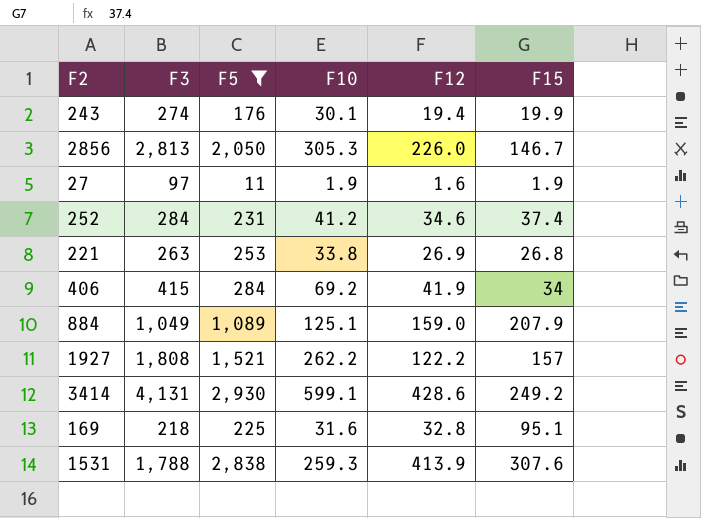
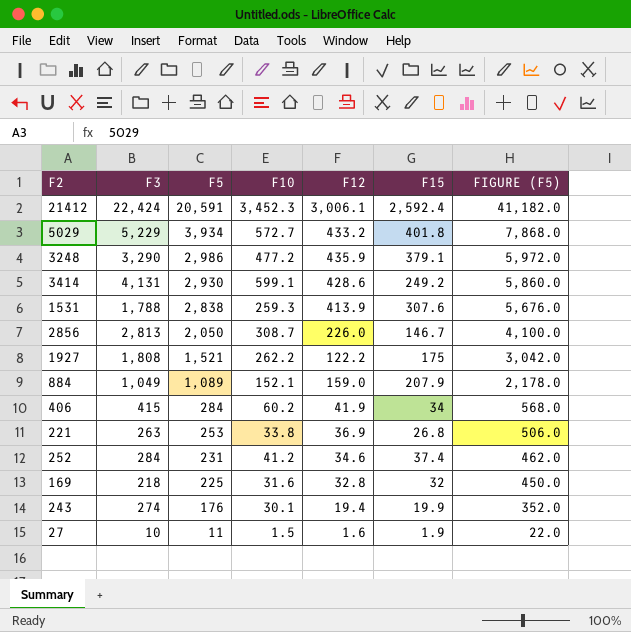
filter: F5 <= 2,930 -> none
row order: none -> F5 descending
column FIGURE (F5) | formula: none -> [F5] * 2
2856 | F10: 305.3 -> 308.7
1927 | F15: 157 -> 175
884 | F10: 125.1 -> 152.1
406 | F10: 69.2 -> 60.2
221 | F12: 26.9 -> 36.9
169 | F15: 95.1 -> 32
27 | F3: 97 -> 10
27 | F10: 1.9 -> 1.5

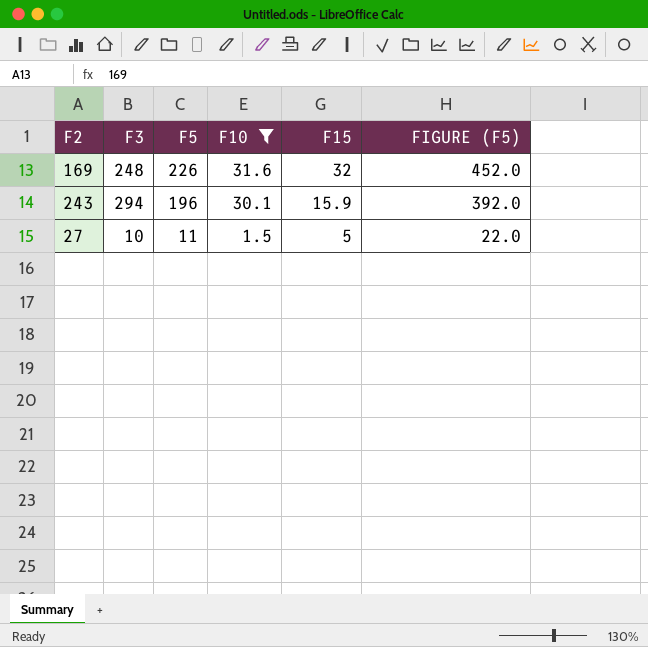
filter: none -> F10 <= 31.6
column F12 | position: 5 -> none
169 | F3: 218 -> 248
169 | F5: 225 -> 226
169 | FIGURE (F5): 450.0 -> 452.0
243 | F3: 274 -> 294
243 | F5: 176 -> 196
243 | F15: 19.9 -> 15.9
243 | FIGURE (F5): 352.0 -> 392.0
27 | F15: 1.9 -> 5

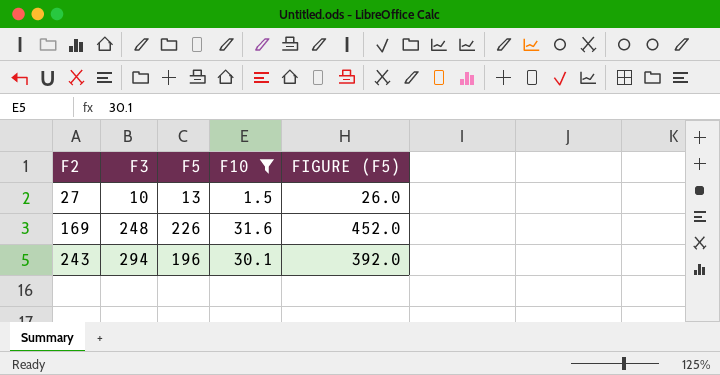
row order: F5 descending -> F2 ascending
column F15 | position: 5 -> none
27 | F5: 11 -> 13
27 | FIGURE (F5): 22.0 -> 26.0

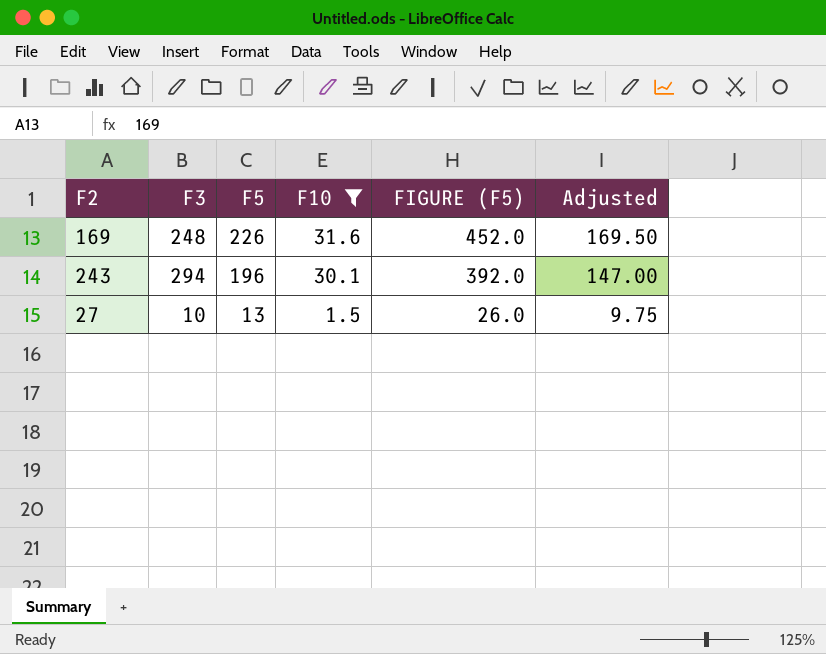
row order: F2 ascending -> F5 descending
column Adjusted | formula: none -> [F5] * 0.75

